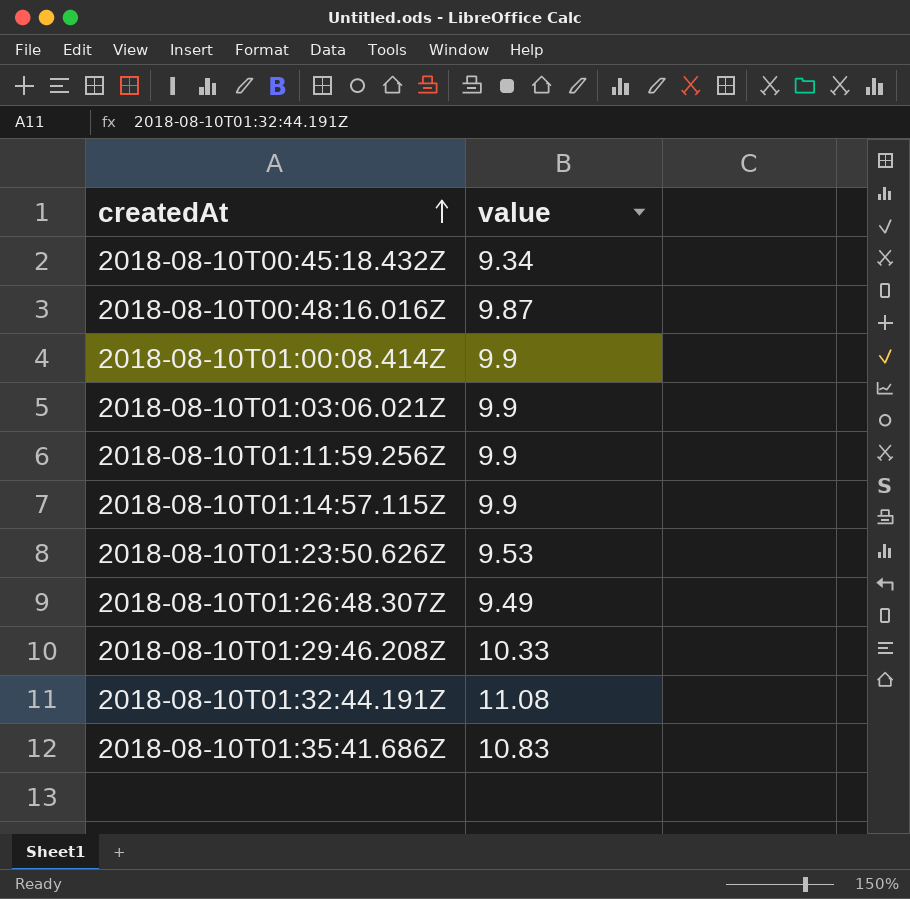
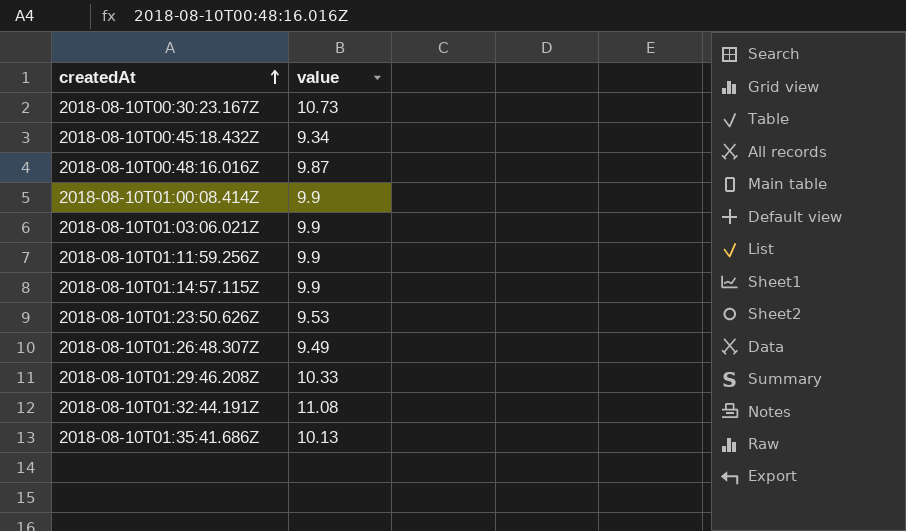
row 2018-08-10T00:30:23.167Z: none -> 10.73
2018-08-10T01:35:41.686Z | value: 10.83 -> 10.13

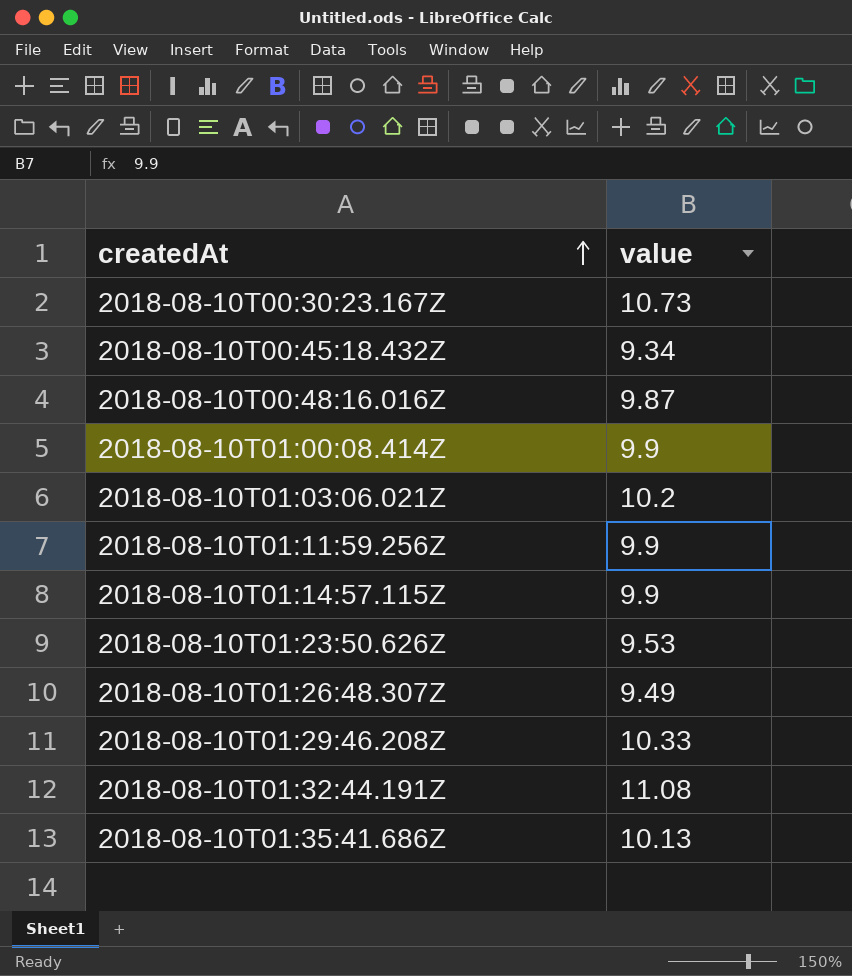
2018-08-10T01:03:06.021Z | value: 9.9 -> 10.2

